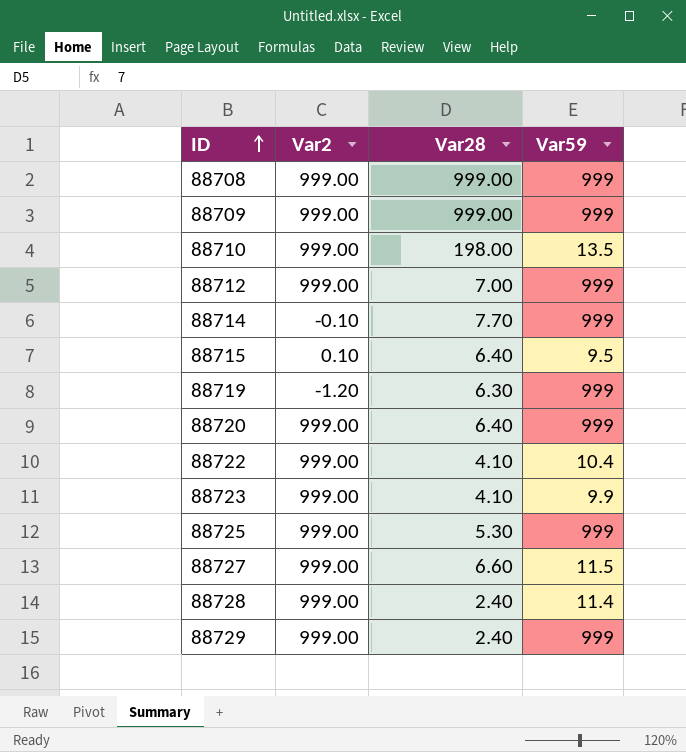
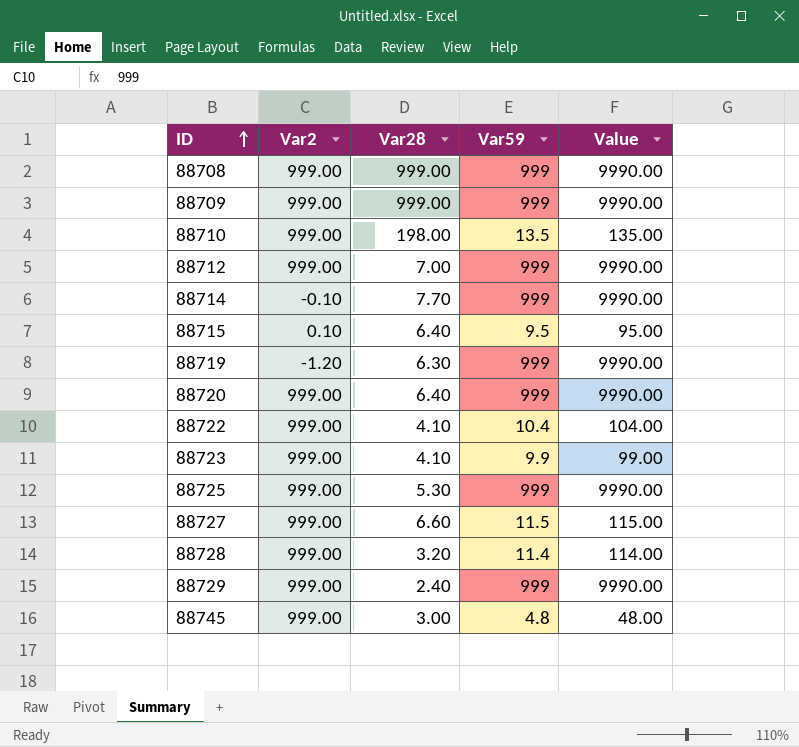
column Value | formula: none -> [Var59] * 10
88728 | Var28: 2.40 -> 3.20
row 88745: none -> 999.00 | 3.00 | 4.8 | 48.00

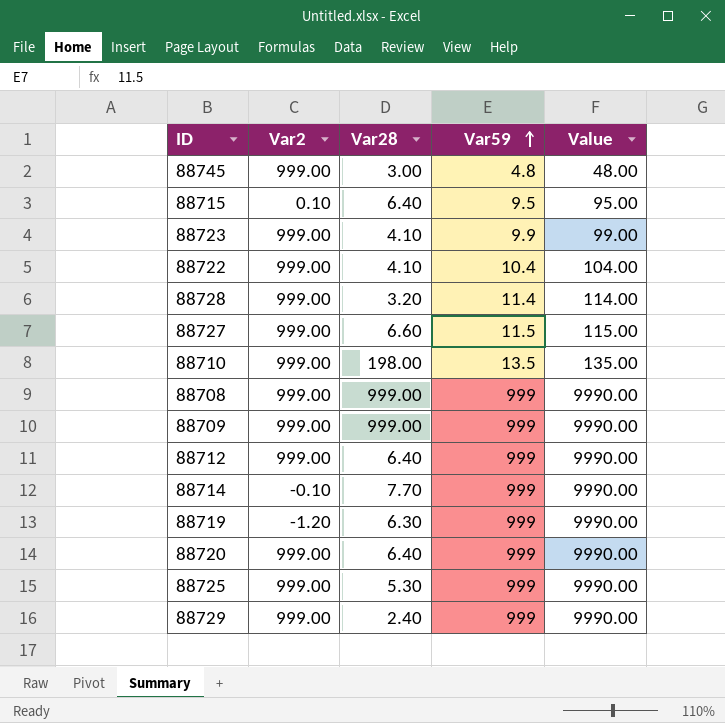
row order: ID ascending -> Var59 ascending
88712 | Var28: 7.00 -> 6.40

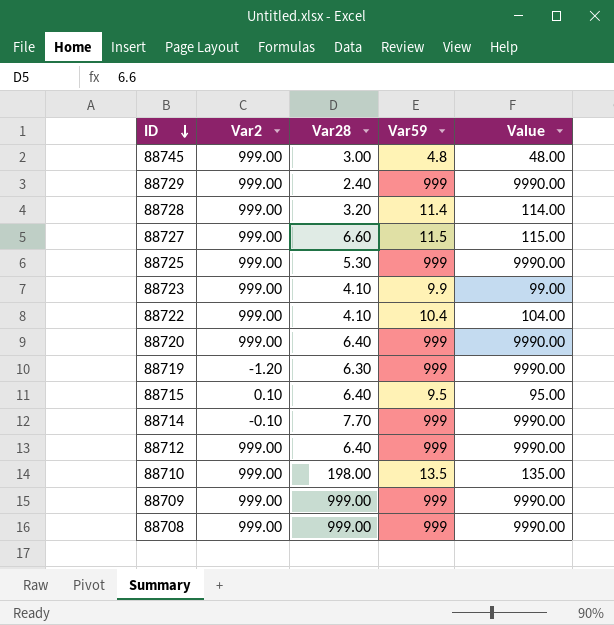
row order: Var59 ascending -> ID descending

